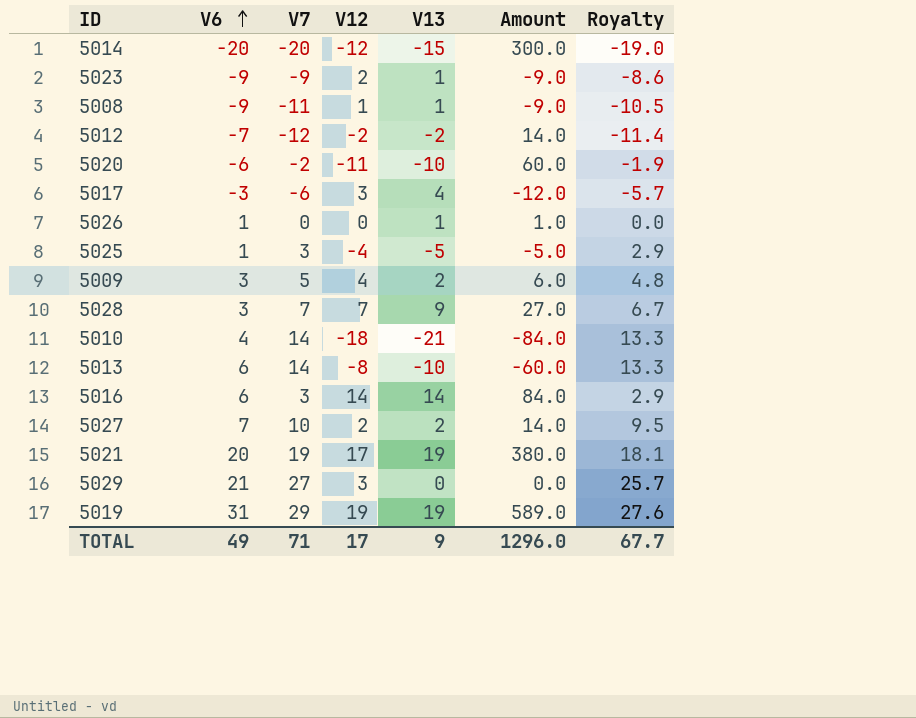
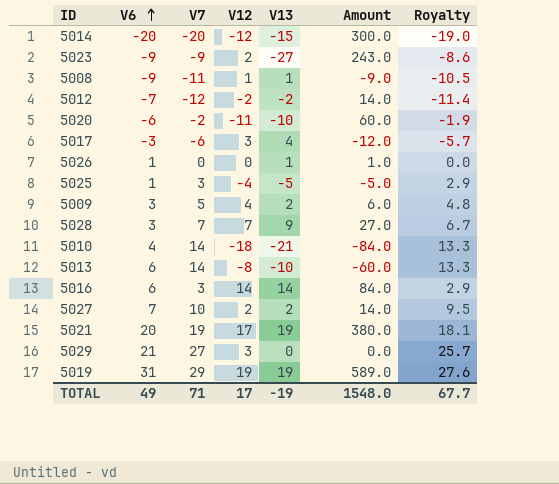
5023 | V13: 1 -> -27
5023 | Amount: -9.0 -> 243.0
TOTAL | V13: 9 -> -19
TOTAL | Amount: 1296.0 -> 1548.0

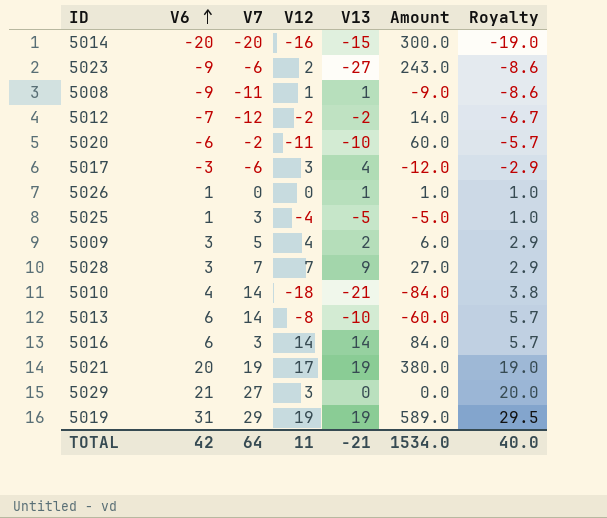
column Royalty | formula: [V7] * 0.95 -> [V6] * 0.95
row 5027: 7 | 10 | 2 | 2 | 14.0 | 9.5 -> none
5014 | V12: -12 -> -16
5023 | V7: -9 -> -6
TOTAL | V6: 49 -> 42
TOTAL | V7: 71 -> 64
TOTAL | V12: 17 -> 11
TOTAL | V13: -19 -> -21
TOTAL | Amount: 1548.0 -> 1534.0
TOTAL | Royalty: 67.7 -> 40.0

